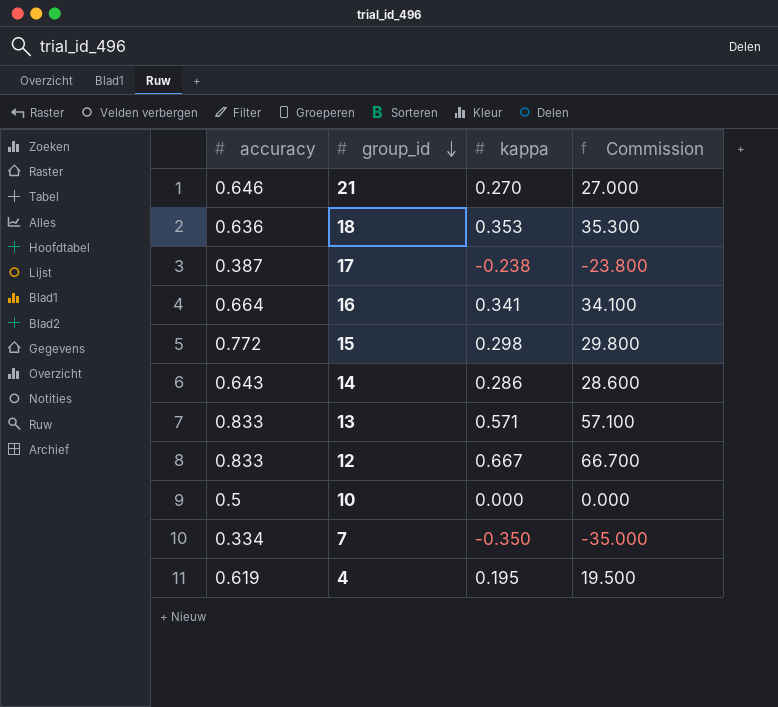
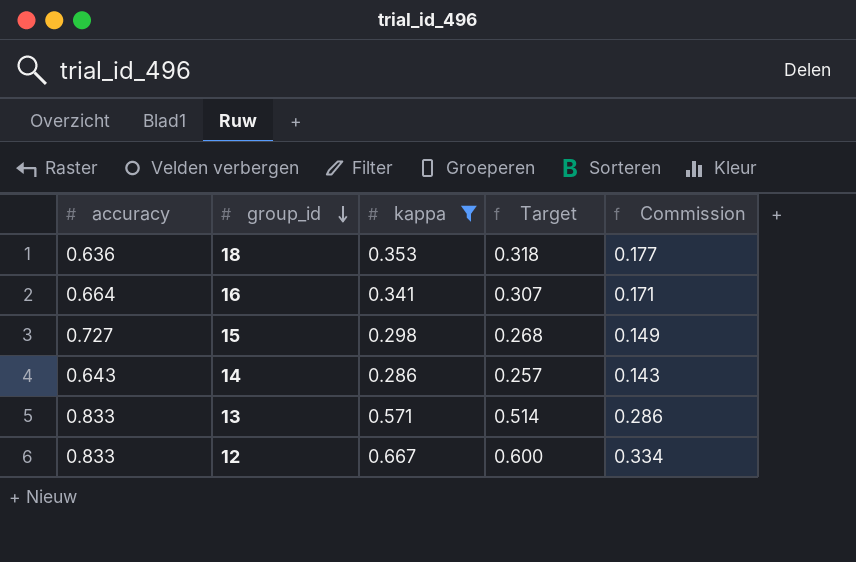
filter: none -> kappa >= 0.286
column Target | formula: none -> [kappa] * 0.9
column Commission | formula: [kappa] * 100 -> [kappa] * 0.5
15 | accuracy: 0.772 -> 0.727

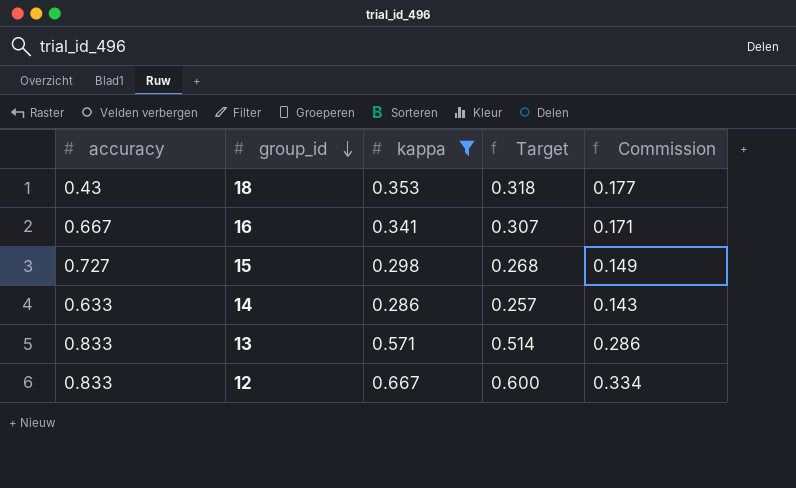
18 | accuracy: 0.636 -> 0.43
16 | accuracy: 0.664 -> 0.667
14 | accuracy: 0.643 -> 0.633

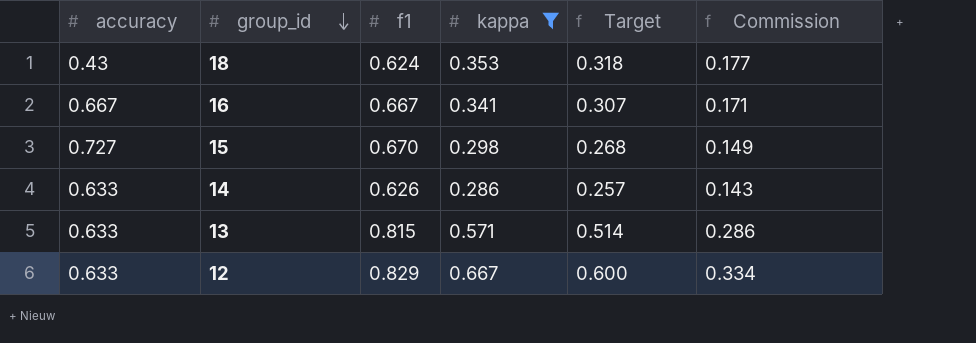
column f1 | position: none -> 3
13 | accuracy: 0.833 -> 0.633
12 | accuracy: 0.833 -> 0.633

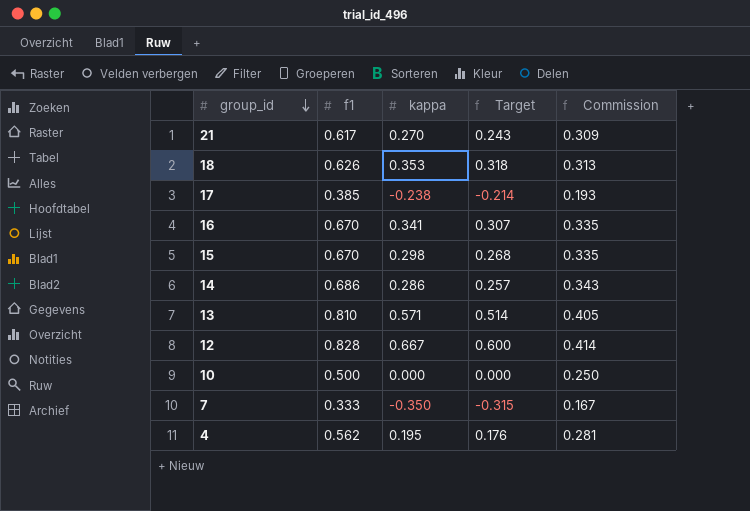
filter: kappa >= 0.286 -> none
column accuracy | position: 1 -> none
column Commission | formula: [kappa] * 0.5 -> [f1] * 0.5
18 | f1: 0.624 -> 0.626
16 | f1: 0.667 -> 0.670
14 | f1: 0.626 -> 0.686
13 | f1: 0.815 -> 0.810
12 | f1: 0.829 -> 0.828

